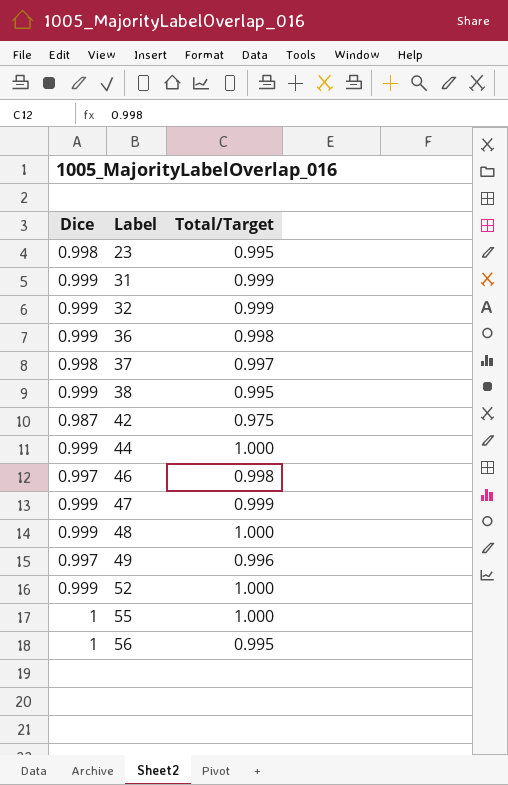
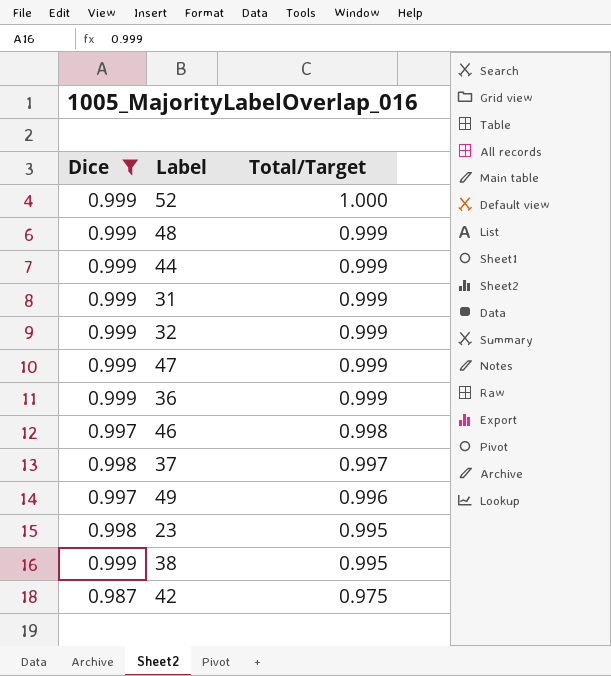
filter: none -> Dice != 1
row order: Label ascending -> Total/Target descending
48 | Total/Target: 1.000 -> 0.999
44 | Total/Target: 1.000 -> 0.999
36 | Total/Target: 0.998 -> 0.999

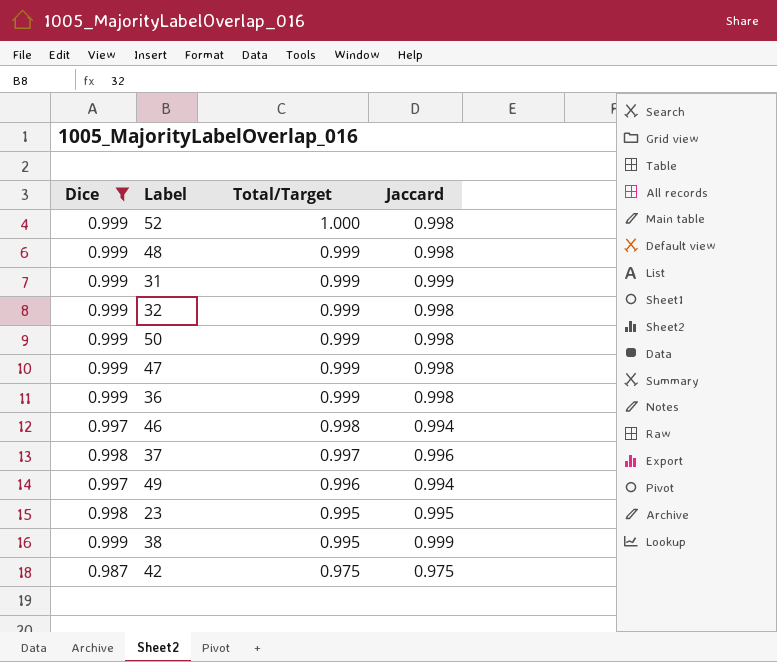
column Jaccard | position: none -> 4
row 44: 0.999 | 0.999 -> none
row 50: none -> 0.999 | 0.999 | 0.998

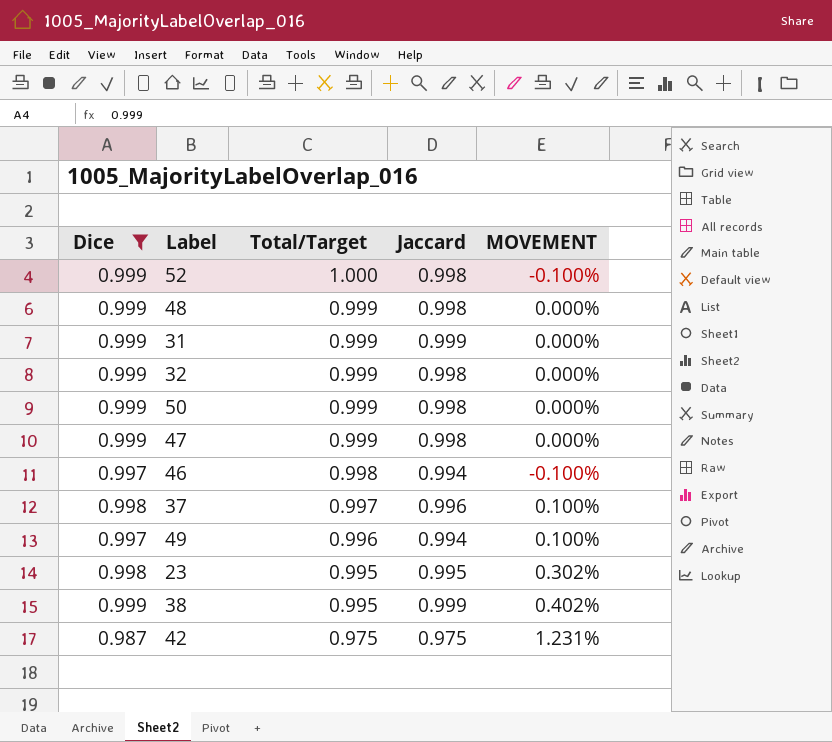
column MOVEMENT | formula: none -> ([Dice] - [Total/Target]) / [Total/Target]
row 36: 0.999 | 0.999 | 0.998 -> none

